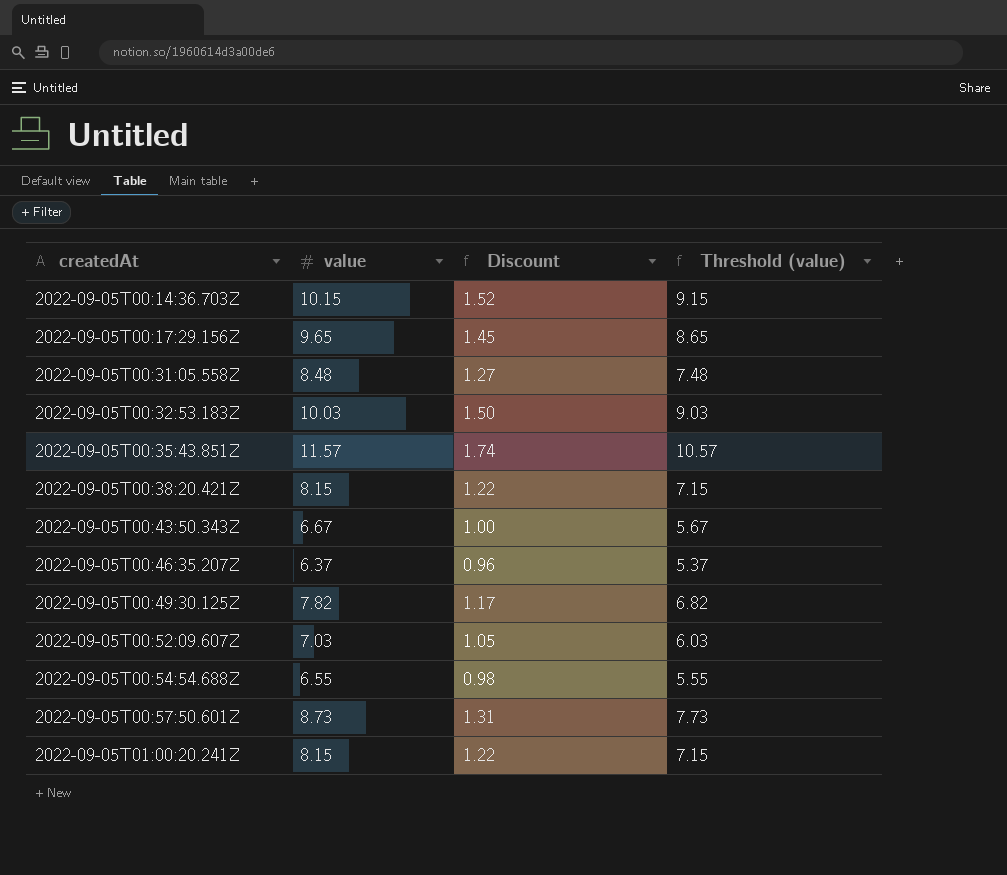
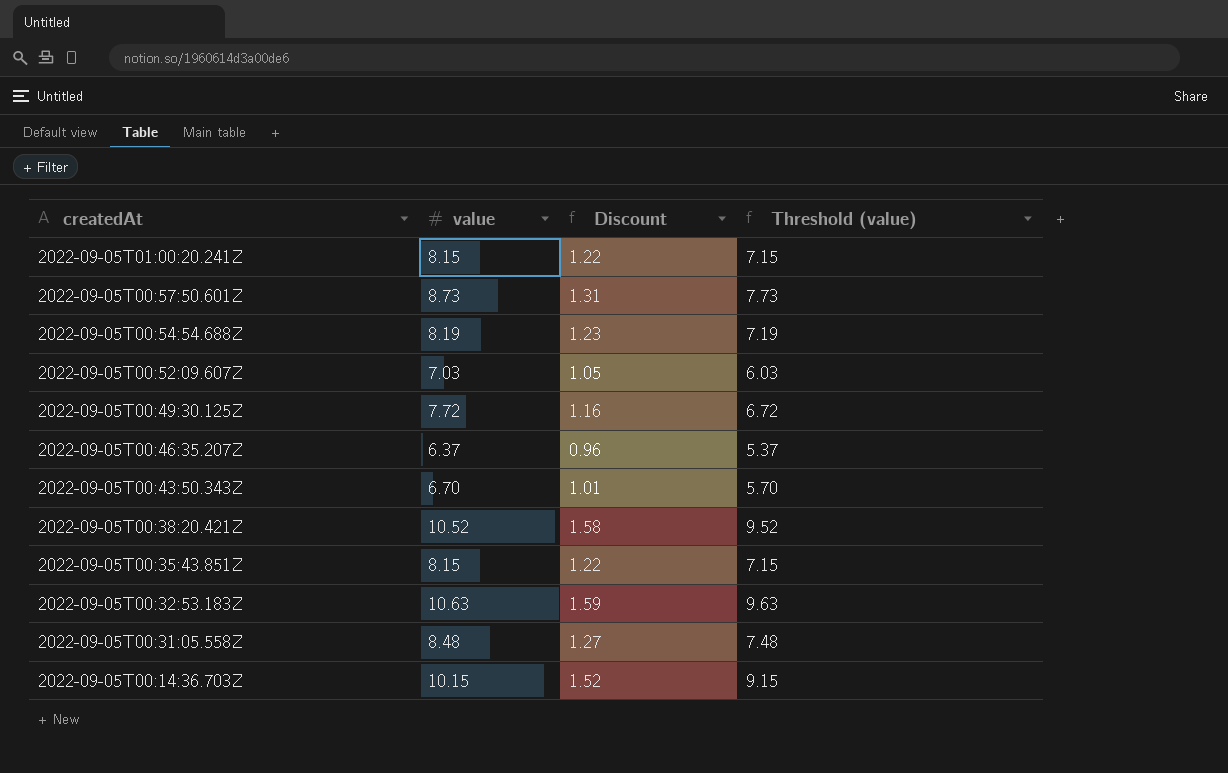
row order: createdAt ascending -> createdAt descending
row 2022-09-05T00:17:29.156Z: 9.65 | 1.45 | 8.65 -> none
2022-09-05T00:54:54.688Z | value: 6.55 -> 8.19
2022-09-05T00:54:54.688Z | Discount: 0.98 -> 1.23
2022-09-05T00:54:54.688Z | Threshold (value): 5.55 -> 7.19
2022-09-05T00:49:30.125Z | value: 7.82 -> 7.72
2022-09-05T00:49:30.125Z | Discount: 1.17 -> 1.16
2022-09-05T00:49:30.125Z | Threshold (value): 6.82 -> 6.72
2022-09-05T00:43:50.343Z | value: 6.67 -> 6.70
2022-09-05T00:43:50.343Z | Discount: 1.00 -> 1.01
2022-09-05T00:43:50.343Z | Threshold (value): 5.67 -> 5.70
2022-09-05T00:38:20.421Z | value: 8.15 -> 10.52
2022-09-05T00:38:20.421Z | Discount: 1.22 -> 1.58
2022-09-05T00:38:20.421Z | Threshold (value): 7.15 -> 9.52
2022-09-05T00:35:43.851Z | value: 11.57 -> 8.15
2022-09-05T00:35:43.851Z | Discount: 1.74 -> 1.22
2022-09-05T00:35:43.851Z | Threshold (value): 10.57 -> 7.15
2022-09-05T00:32:53.183Z | value: 10.03 -> 10.63
2022-09-05T00:32:53.183Z | Discount: 1.50 -> 1.59
2022-09-05T00:32:53.183Z | Threshold (value): 9.03 -> 9.63

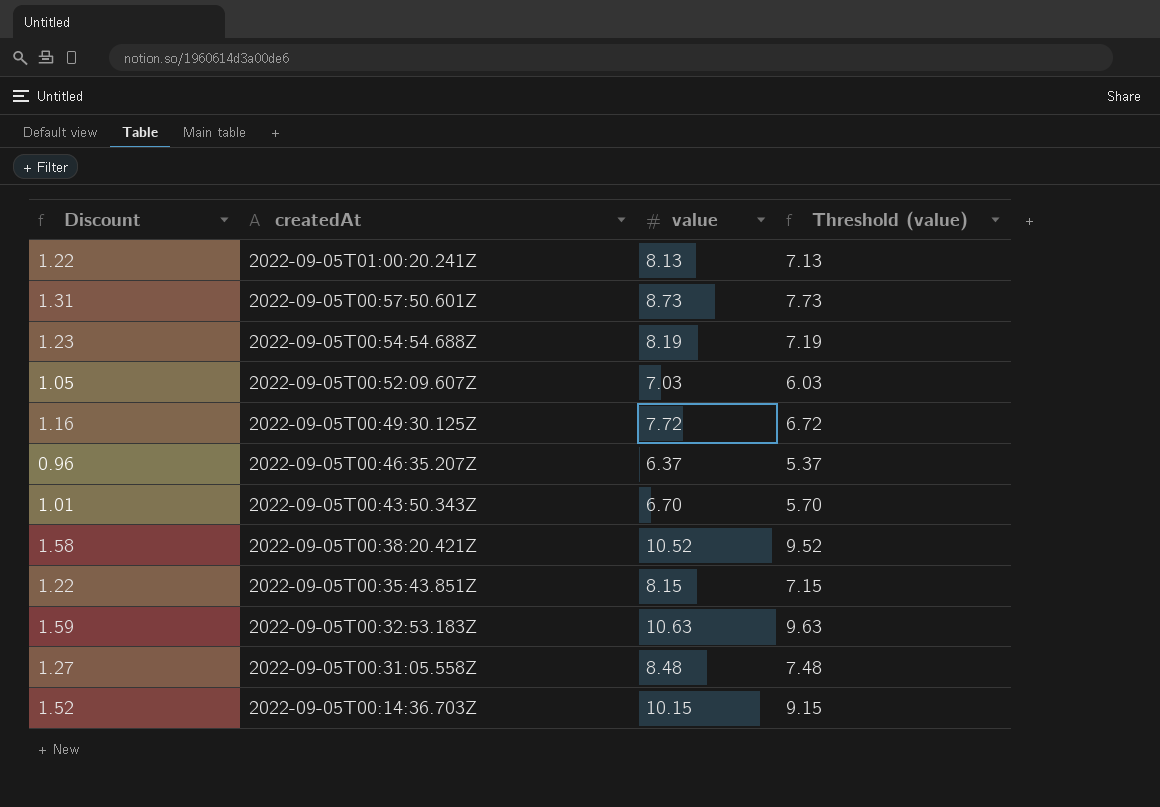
column Discount | position: 3 -> 1
2022-09-05T01:00:20.241Z | value: 8.15 -> 8.13
2022-09-05T01:00:20.241Z | Threshold (value): 7.15 -> 7.13

